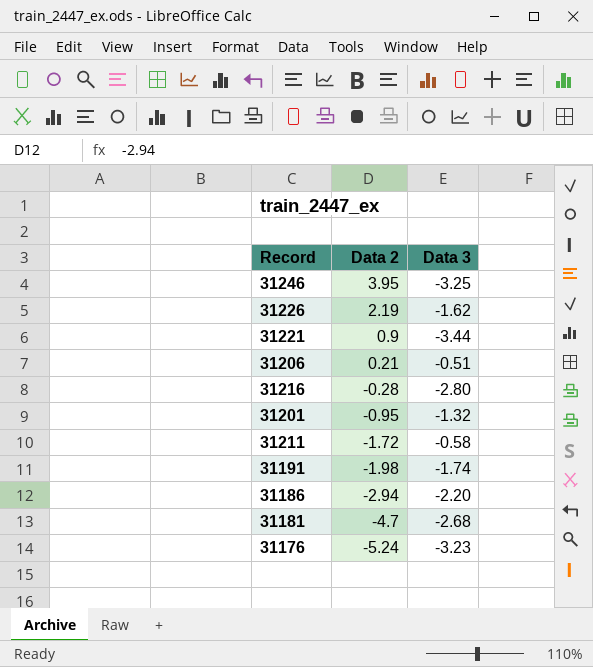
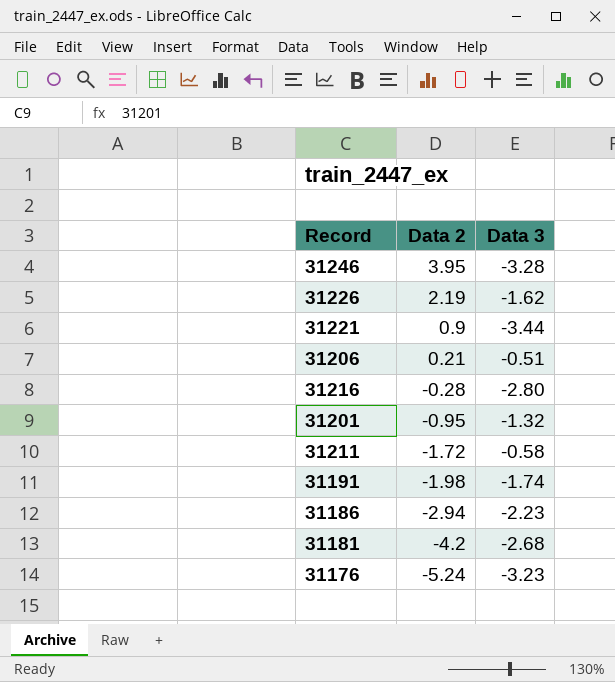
31246 | Data 3: -3.25 -> -3.28
31186 | Data 3: -2.20 -> -2.23
31181 | Data 2: -4.7 -> -4.2

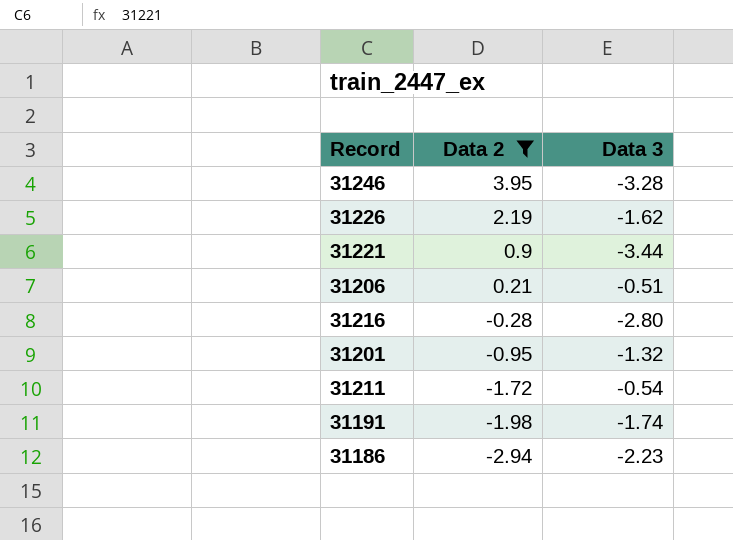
filter: none -> Data 2 >= -2.94
31211 | Data 3: -0.58 -> -0.54

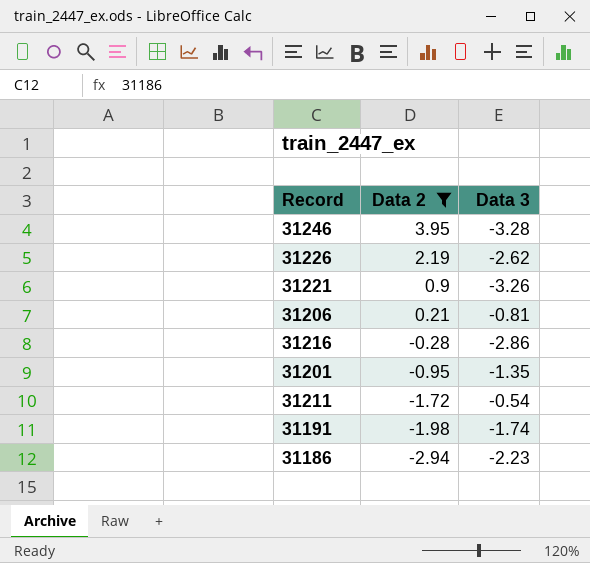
31226 | Data 3: -1.62 -> -2.62
31221 | Data 3: -3.44 -> -3.26
31206 | Data 3: -0.51 -> -0.81
31216 | Data 3: -2.80 -> -2.86
31201 | Data 3: -1.32 -> -1.35

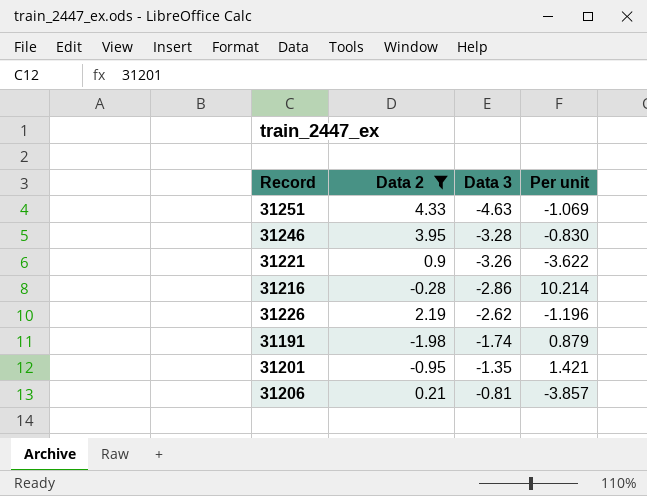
row order: Data 2 descending -> Data 3 ascending
column Per unit | formula: none -> [Data 3] / [Data 2]
row 31211: -1.72 | -0.54 -> none
row 31186: -2.94 | -2.23 -> none
row 31251: none -> 4.33 | -4.63 | -1.069

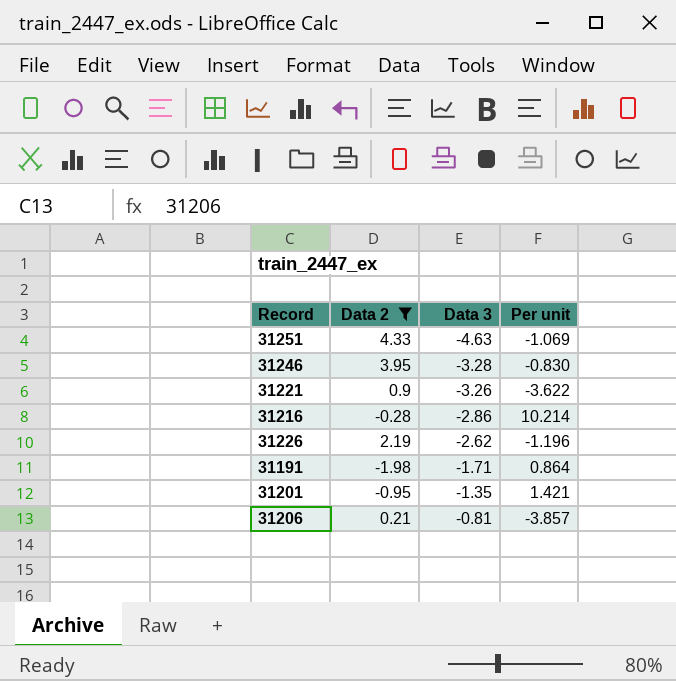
31191 | Data 3: -1.74 -> -1.71
31191 | Per unit: 0.879 -> 0.864

